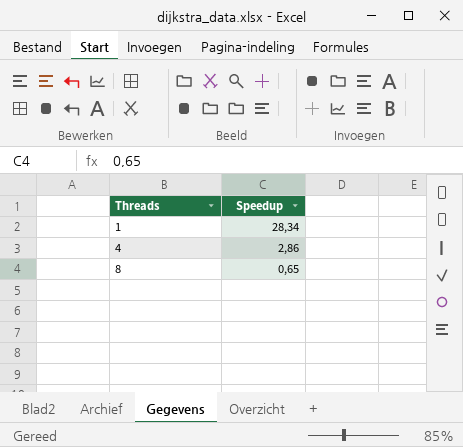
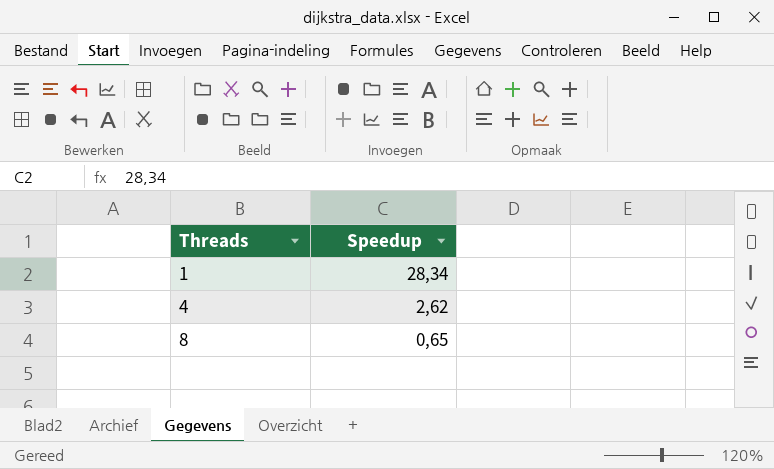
4 | Speedup: 2,86 -> 2,62

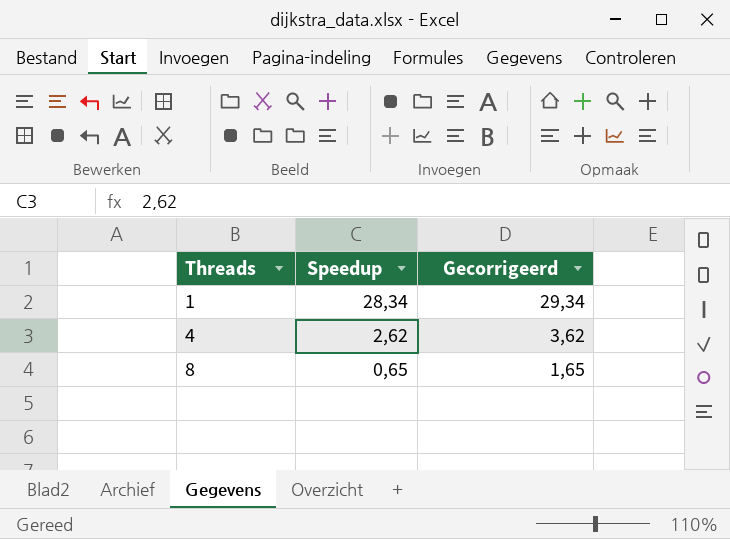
column Gecorrigeerd | formula: none -> [Speedup] + 1

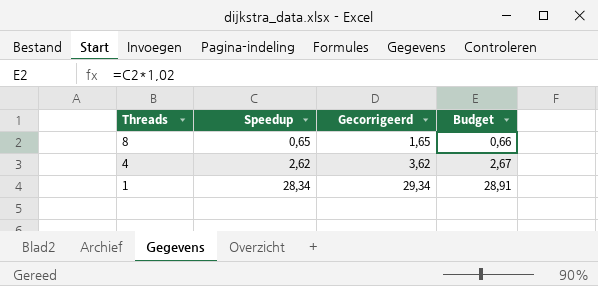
row order: Threads ascending -> Threads descending
column Budget | formula: none -> [Speedup] * 1,02

